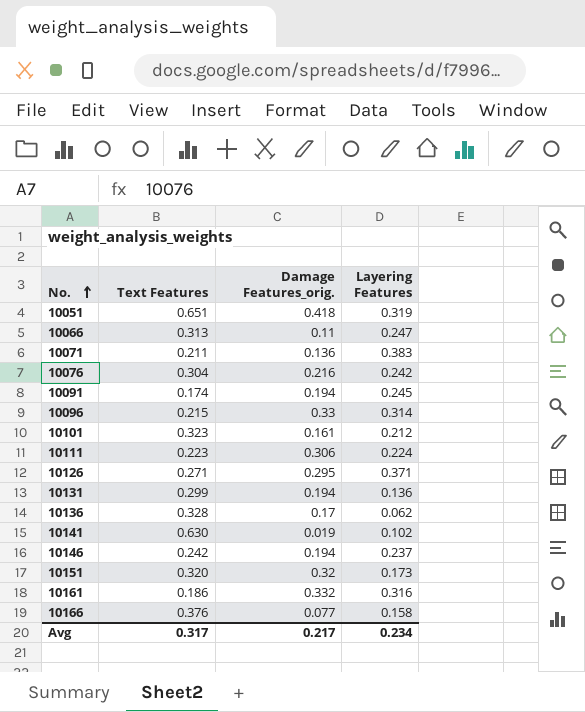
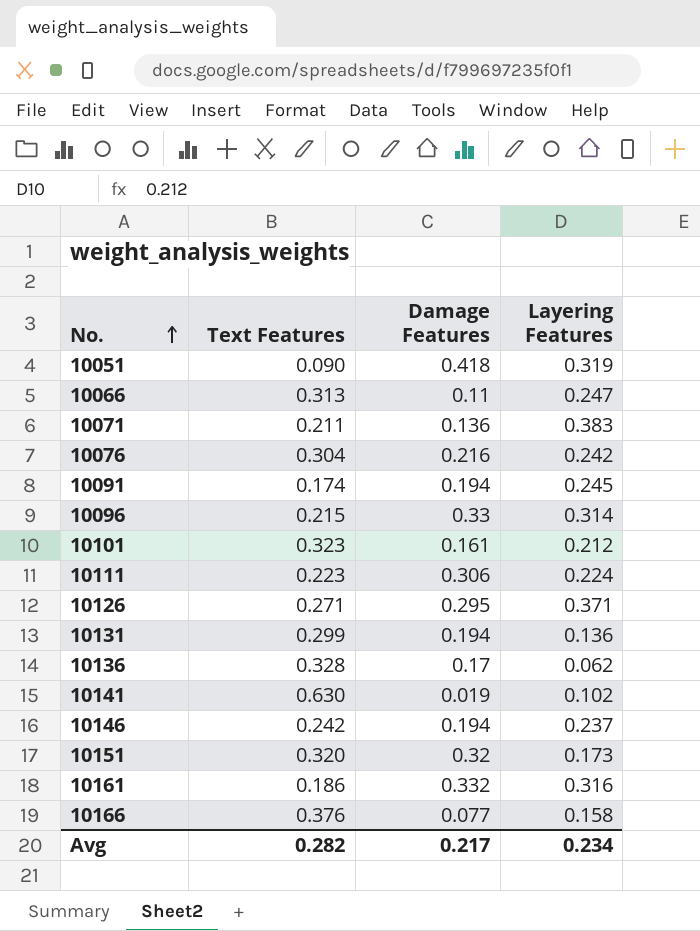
column name: Damage Features_orig. -> Damage Features
10051 | Text Features: 0.651 -> 0.090
Avg | Text Features: 0.317 -> 0.282

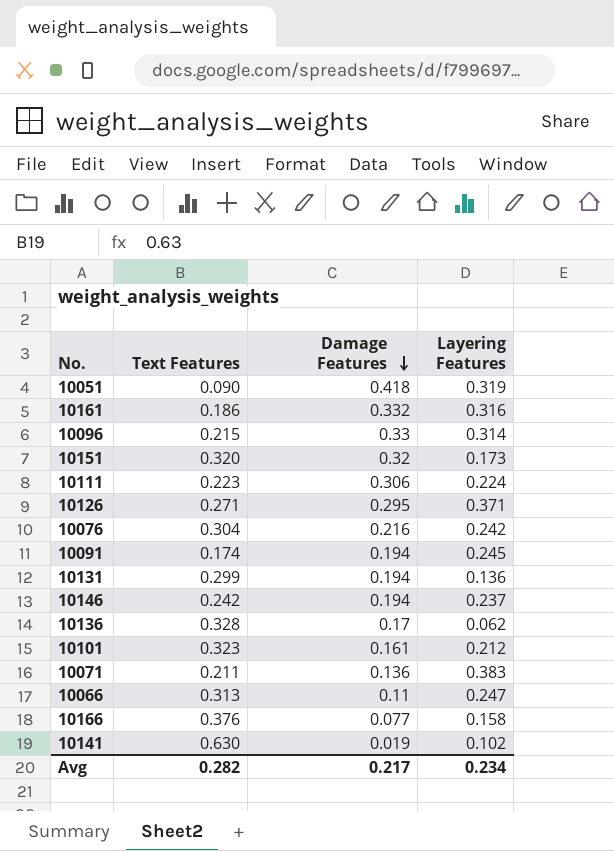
row order: No. ascending -> Damage Features descending

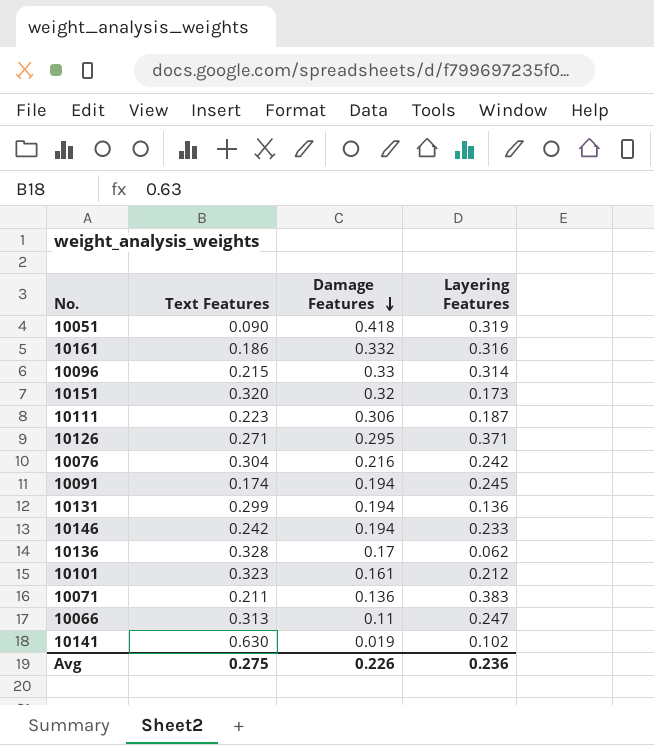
row 10166: 0.376 | 0.077 | 0.158 -> none
10111 | Layering Features: 0.224 -> 0.187
10146 | Layering Features: 0.237 -> 0.233
Avg | Text Features: 0.282 -> 0.275
Avg | Damage Features: 0.217 -> 0.226
Avg | Layering Features: 0.234 -> 0.236

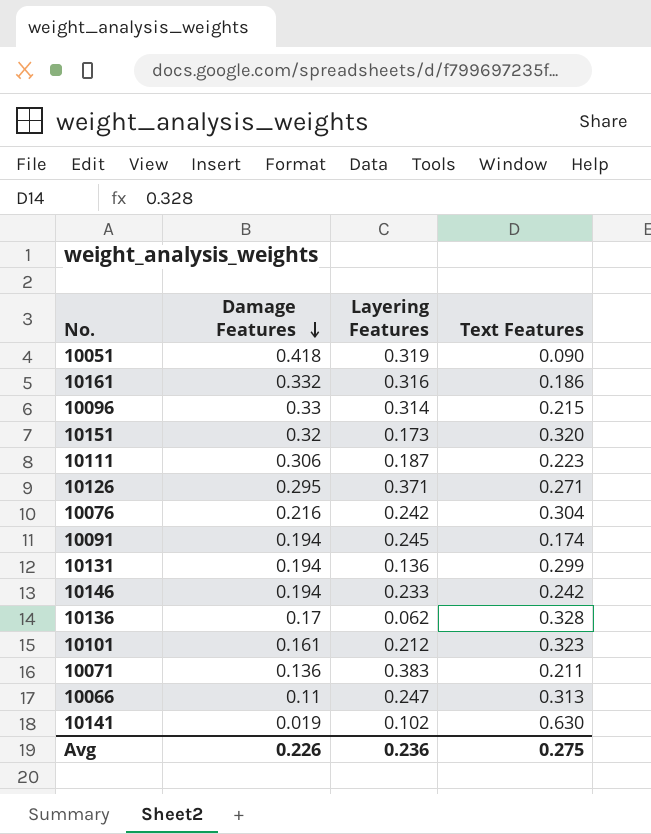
column Text Features | position: 2 -> 4

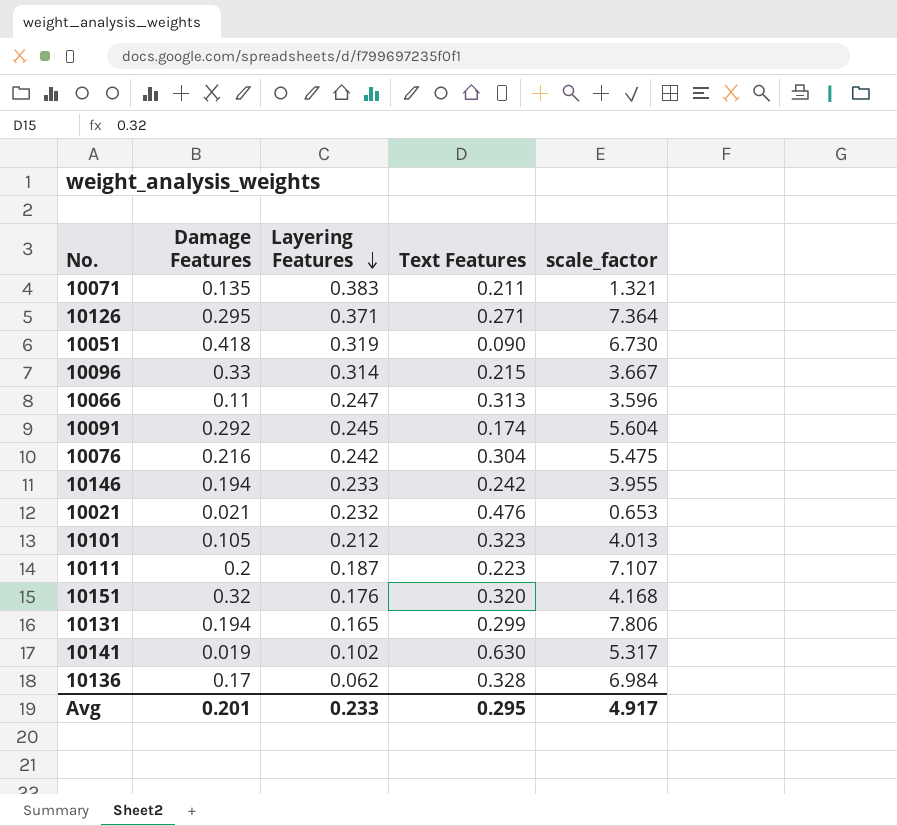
row order: Damage Features descending -> Layering Features descending
column scale_factor | position: none -> 5
row 10161: 0.332 | 0.316 | 0.186 -> none
10071 | Damage Features: 0.136 -> 0.135
10091 | Damage Features: 0.194 -> 0.292
row 10021: none -> 0.021 | 0.232 | 0.476 | 0.653
10101 | Damage Features: 0.161 -> 0.105
10111 | Damage Features: 0.306 -> 0.2
10151 | Layering Features: 0.173 -> 0.176
10131 | Layering Features: 0.136 -> 0.165
Avg | Damage Features: 0.226 -> 0.201
Avg | Layering Features: 0.236 -> 0.233
Avg | Text Features: 0.275 -> 0.295

